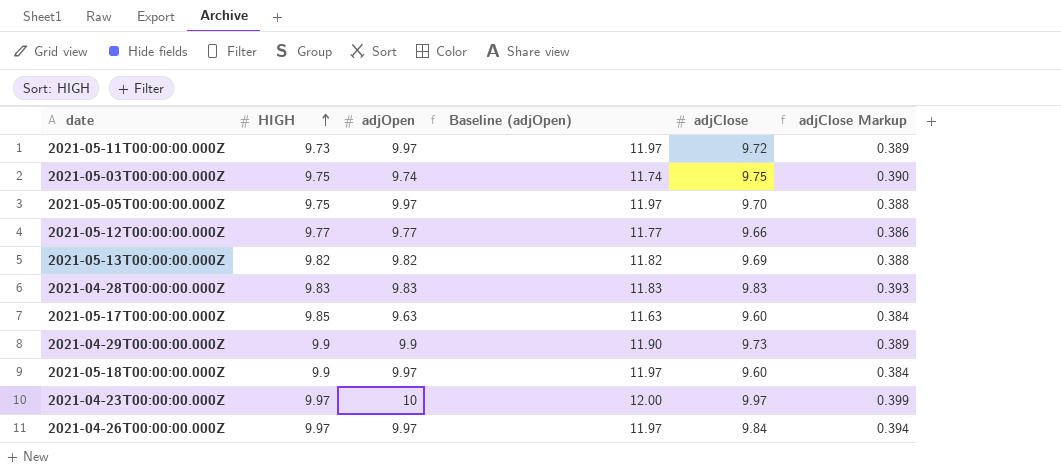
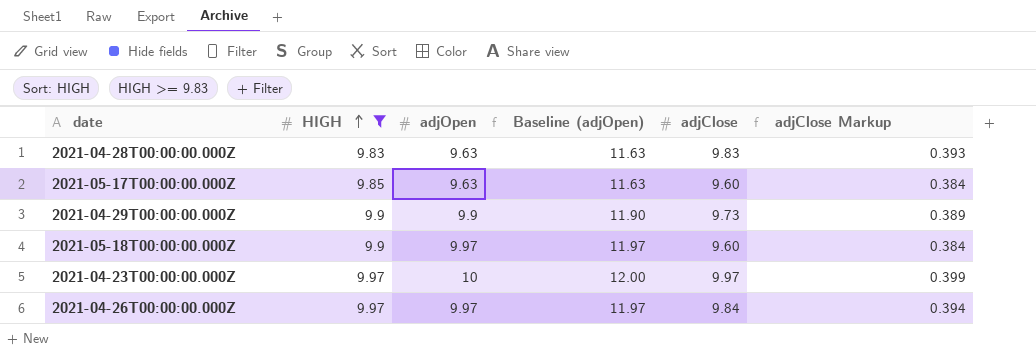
filter: none -> HIGH >= 9.83
2021-04-28T00:00:00.000Z | adjOpen: 9.83 -> 9.63
2021-04-28T00:00:00.000Z | Baseline (adjOpen): 11.83 -> 11.63

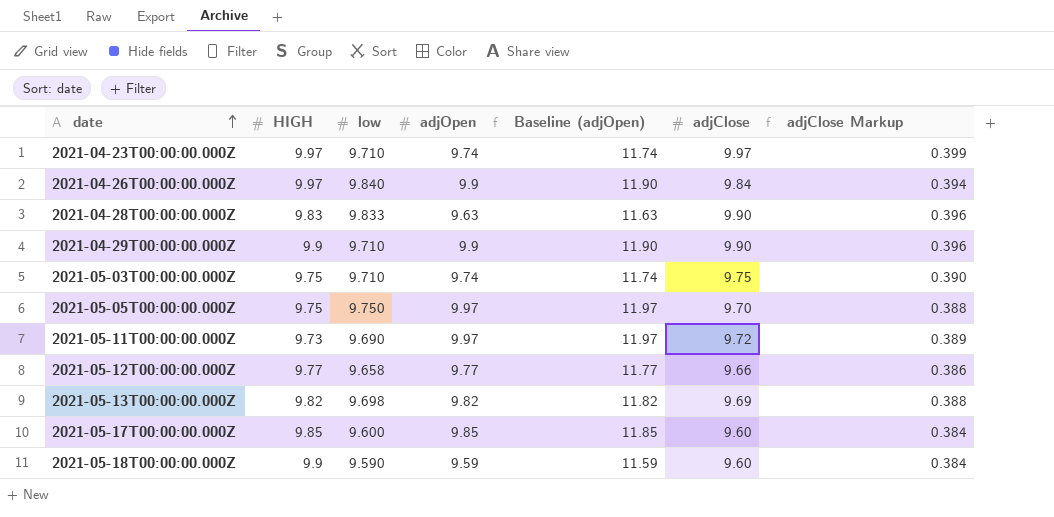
filter: HIGH >= 9.83 -> none
row order: HIGH ascending -> date ascending
column low | position: none -> 3
2021-04-23T00:00:00.000Z | adjOpen: 10 -> 9.74
2021-04-23T00:00:00.000Z | Baseline (adjOpen): 12.00 -> 11.74
2021-04-26T00:00:00.000Z | adjOpen: 9.97 -> 9.9
2021-04-26T00:00:00.000Z | Baseline (adjOpen): 11.97 -> 11.90
2021-04-28T00:00:00.000Z | adjClose: 9.83 -> 9.90
2021-04-28T00:00:00.000Z | adjClose Markup: 0.393 -> 0.396
2021-04-29T00:00:00.000Z | adjClose: 9.73 -> 9.90
2021-04-29T00:00:00.000Z | adjClose Markup: 0.389 -> 0.396
2021-05-17T00:00:00.000Z | adjOpen: 9.63 -> 9.85
2021-05-17T00:00:00.000Z | Baseline (adjOpen): 11.63 -> 11.85
2021-05-18T00:00:00.000Z | adjOpen: 9.97 -> 9.59
2021-05-18T00:00:00.000Z | Baseline (adjOpen): 11.97 -> 11.59

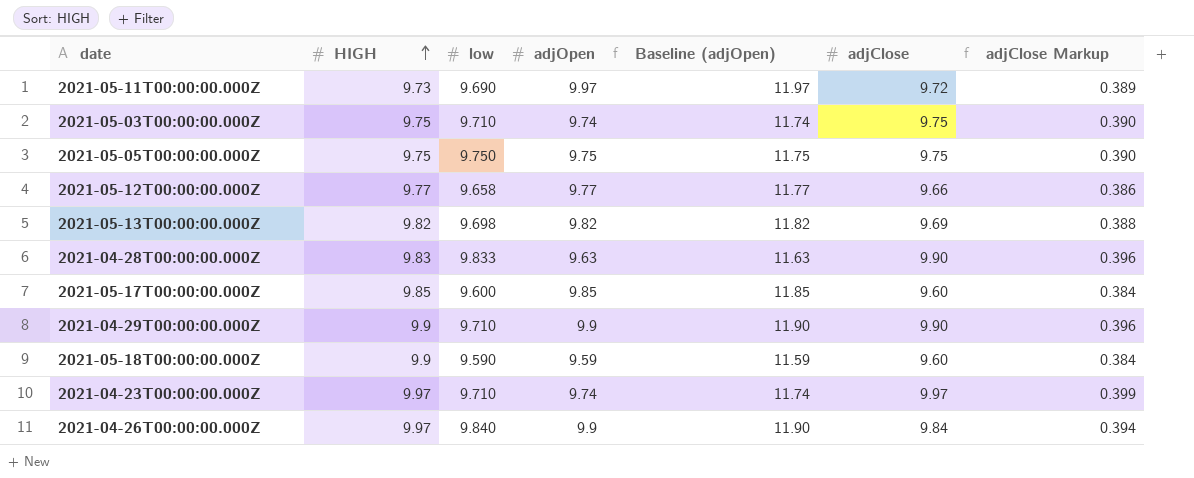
row order: date ascending -> HIGH ascending
2021-05-05T00:00:00.000Z | adjOpen: 9.97 -> 9.75
2021-05-05T00:00:00.000Z | Baseline (adjOpen): 11.97 -> 11.75
2021-05-05T00:00:00.000Z | adjClose: 9.70 -> 9.75
2021-05-05T00:00:00.000Z | adjClose Markup: 0.388 -> 0.390

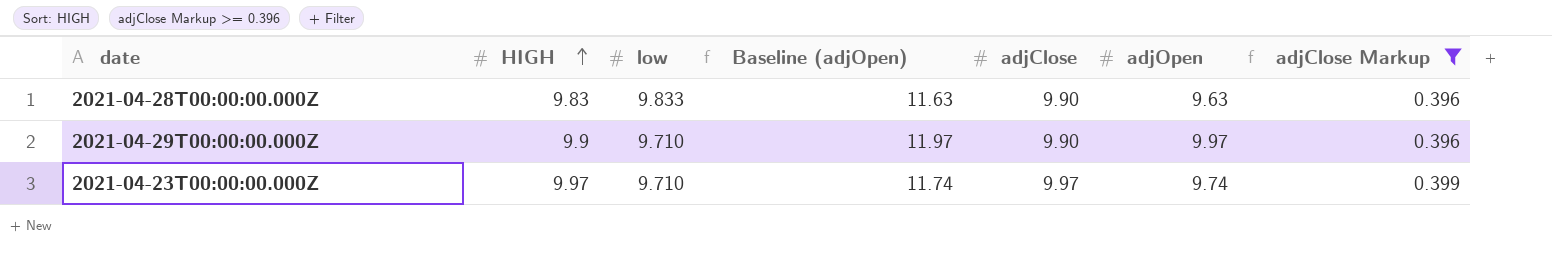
filter: none -> adjClose Markup >= 0.396
column adjOpen | position: 4 -> 6
2021-04-29T00:00:00.000Z | Baseline (adjOpen): 11.90 -> 11.97
2021-04-29T00:00:00.000Z | adjOpen: 9.9 -> 9.97

